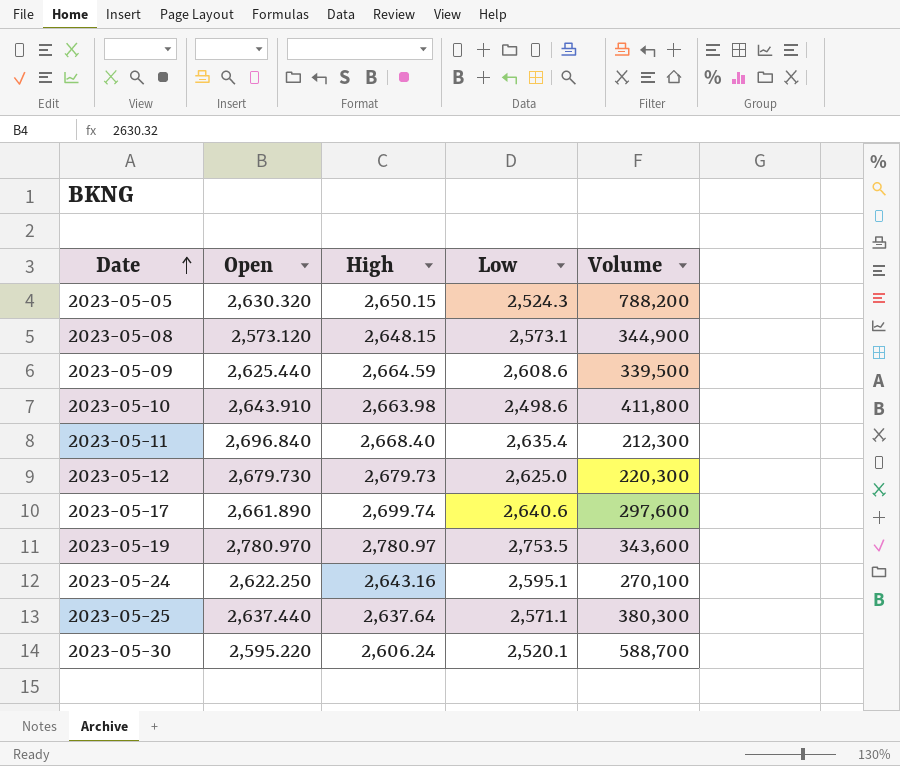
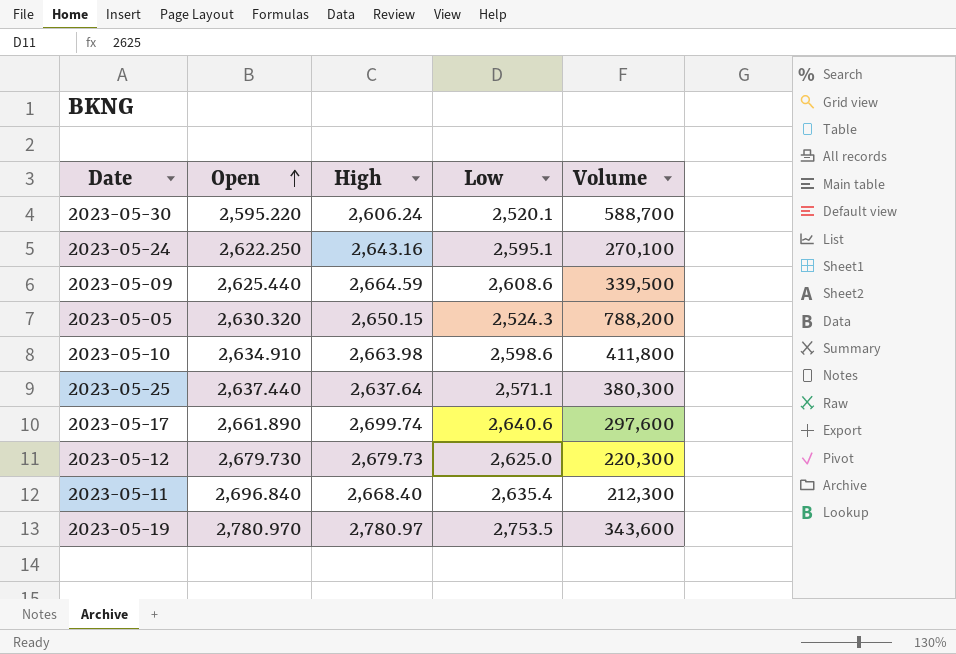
row order: Date ascending -> Open ascending
row 2023-05-08: 2,573.120 | 2,648.15 | 2,573.1 | 344,900 -> none
2023-05-10 | Open: 2,643.910 -> 2,634.910
2023-05-10 | Low: 2,498.6 -> 2,598.6

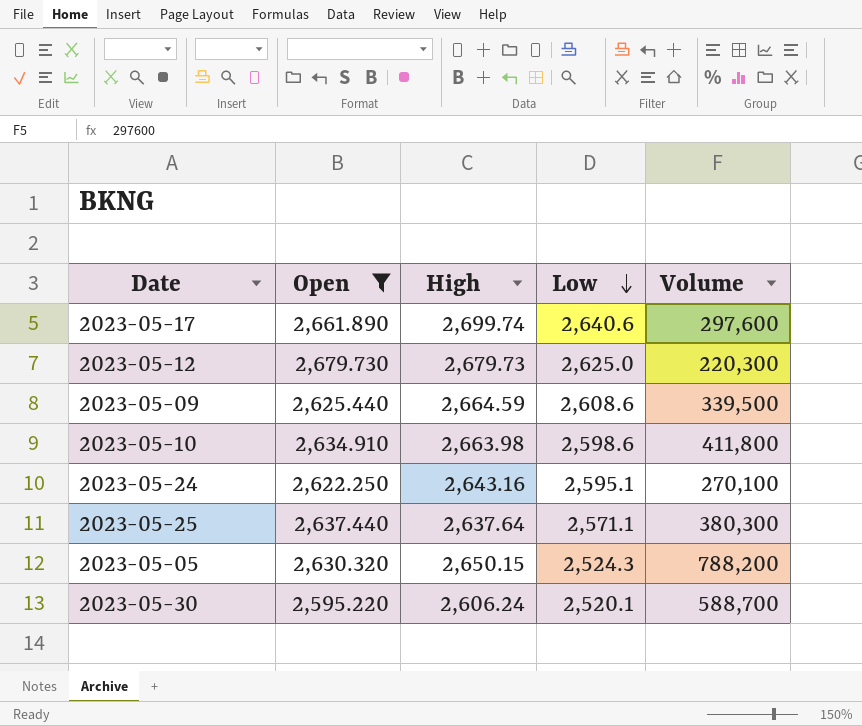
filter: none -> Open <= 2,679.730
row order: Open ascending -> Low descending

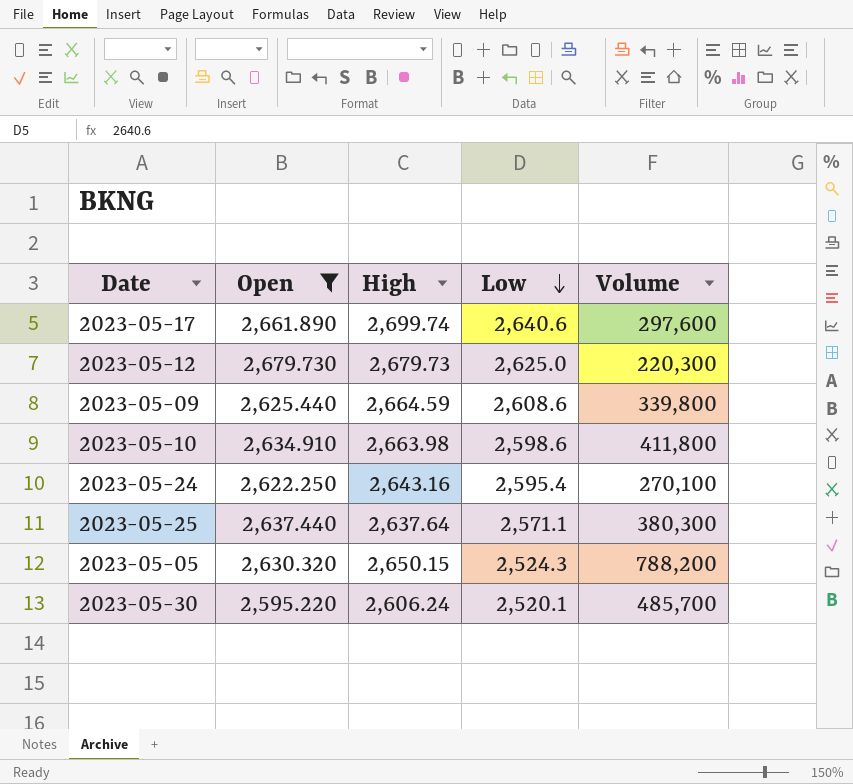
2023-05-09 | Volume: 339,500 -> 339,800
2023-05-24 | Low: 2,595.1 -> 2,595.4
2023-05-30 | Volume: 588,700 -> 485,700

